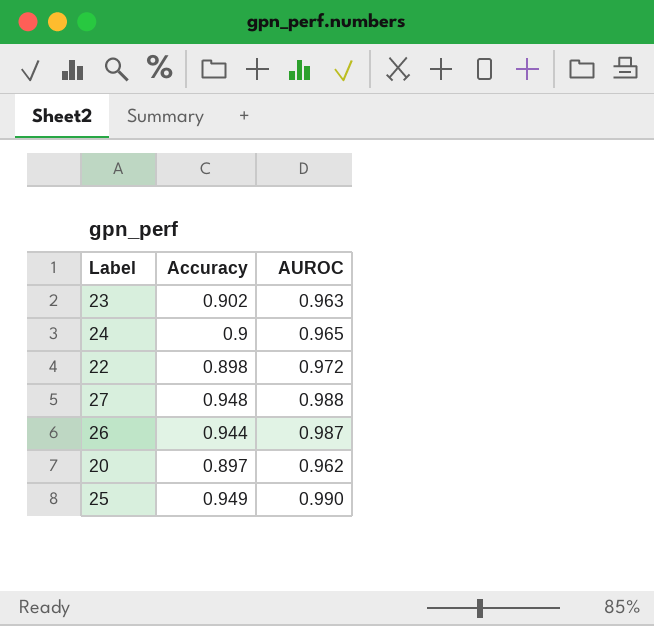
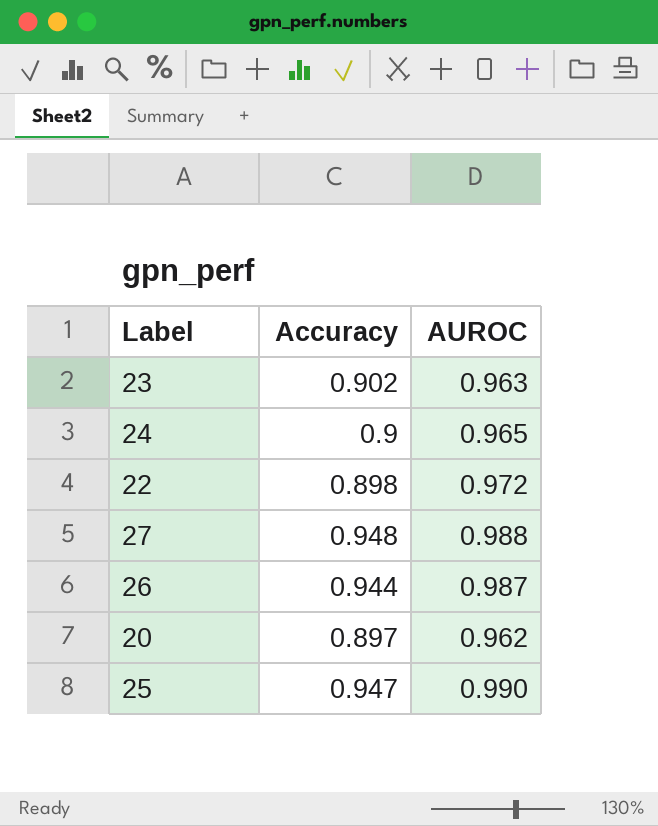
25 | Accuracy: 0.949 -> 0.947

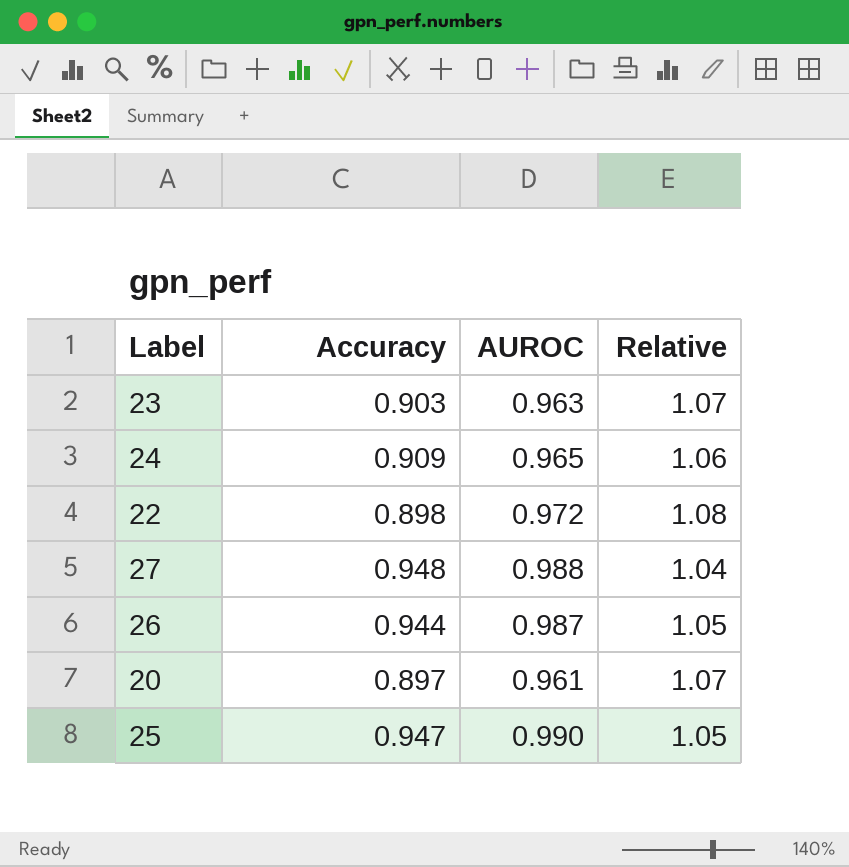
column Relative | formula: none -> [AUROC] / [Accuracy]
23 | Accuracy: 0.902 -> 0.903
24 | Accuracy: 0.9 -> 0.909
20 | AUROC: 0.962 -> 0.961

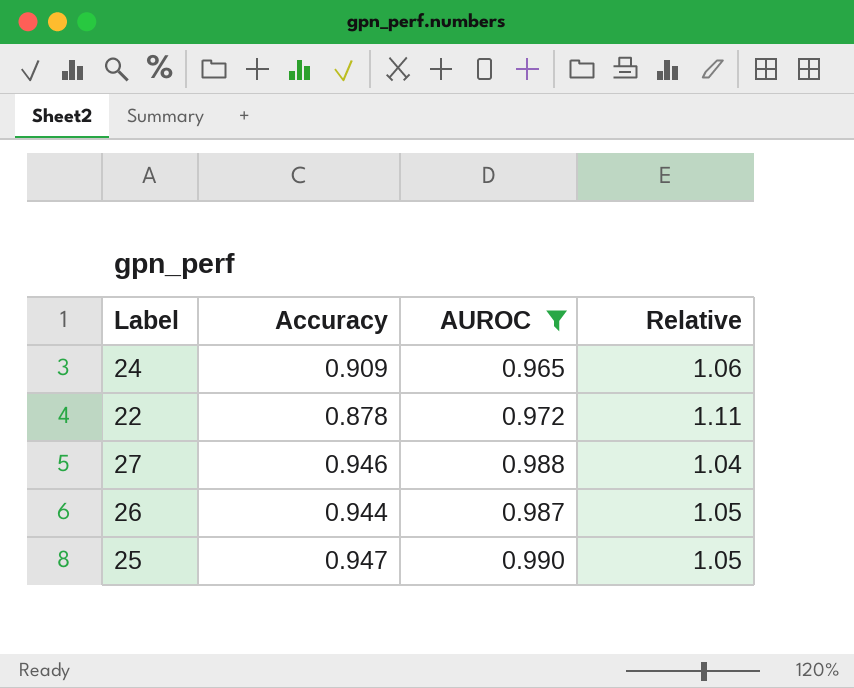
filter: none -> AUROC >= 0.965
22 | Accuracy: 0.898 -> 0.878
22 | Relative: 1.08 -> 1.11
27 | Accuracy: 0.948 -> 0.946

